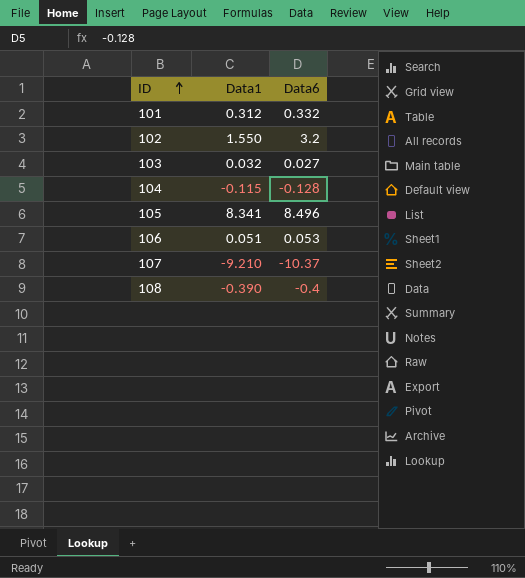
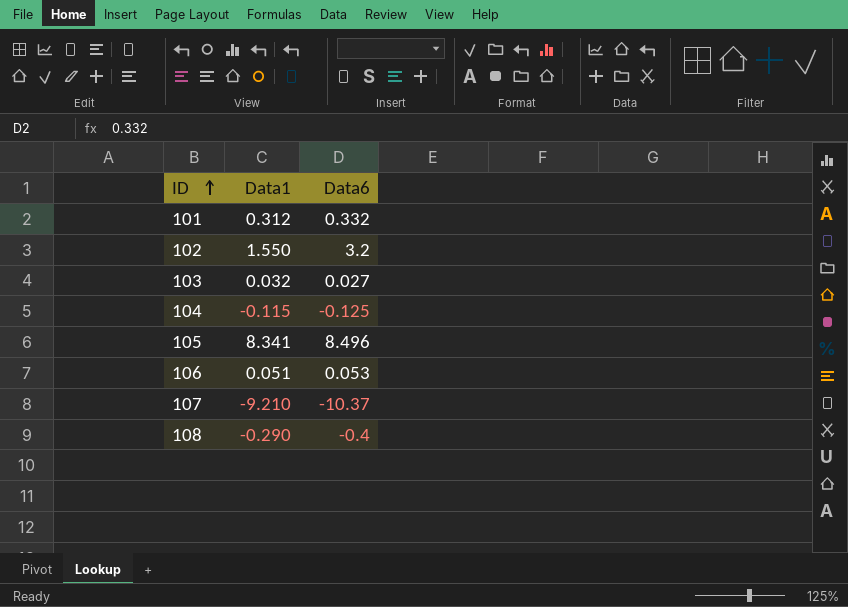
104 | Data6: -0.128 -> -0.125
108 | Data1: -0.390 -> -0.290

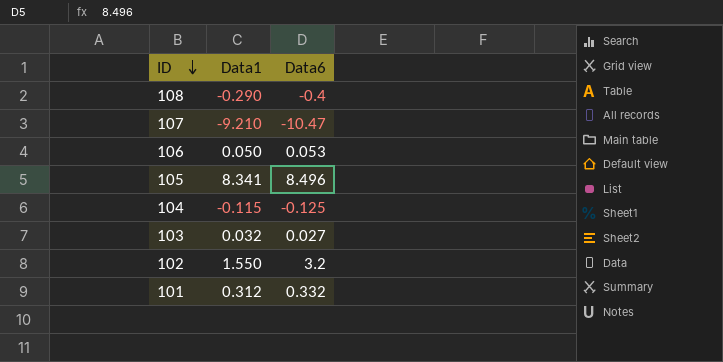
row order: ID ascending -> ID descending
107 | Data6: -10.37 -> -10.47
106 | Data1: 0.051 -> 0.050

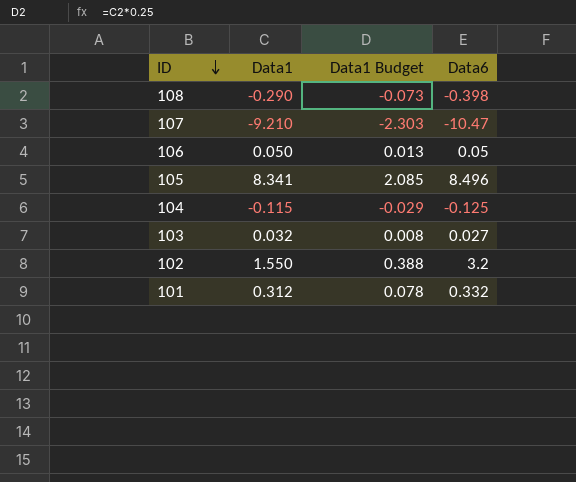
column Data1 Budget | formula: none -> [Data1] * 0.25
108 | Data6: -0.4 -> -0.398
106 | Data6: 0.053 -> 0.05

